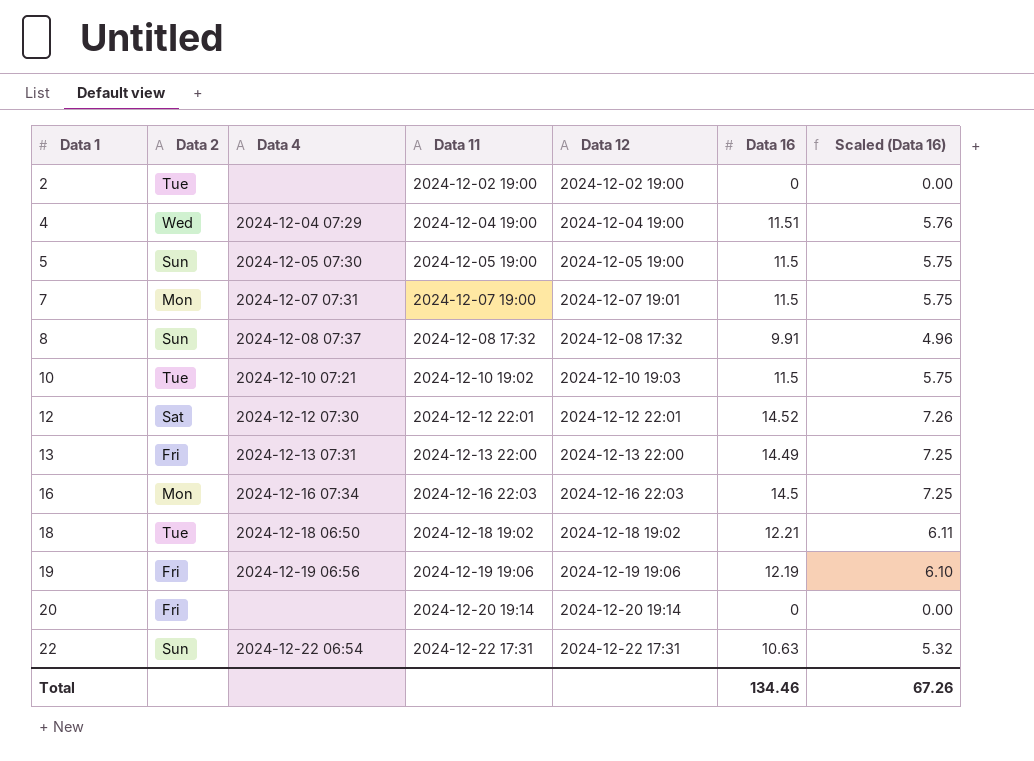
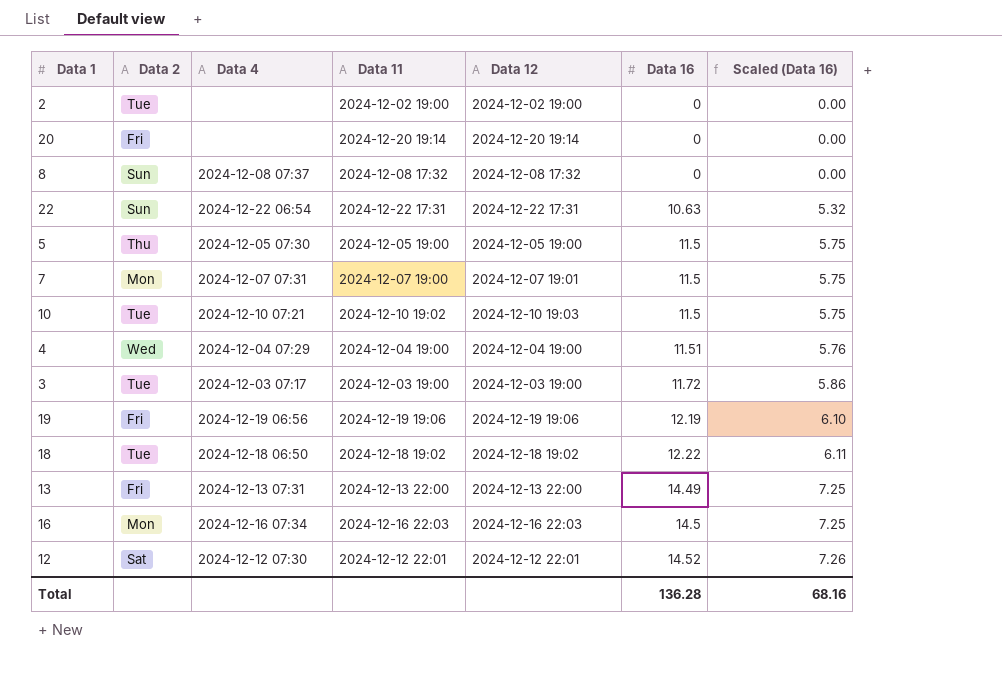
row order: Data 1 ascending -> Data 16 ascending
8 | Data 16: 9.91 -> 0
8 | Scaled (Data 16): 4.96 -> 0.00
5 | Data 2: Sun -> Thu
row 3: none -> Tue | 2024-12-03 07:17 | 2024-12-03 19:00 | 2024-12-03 19:00 | 11.72 | 5.86
18 | Data 16: 12.21 -> 12.22
Total | Data 16: 134.46 -> 136.28
Total | Scaled (Data 16): 67.26 -> 68.16

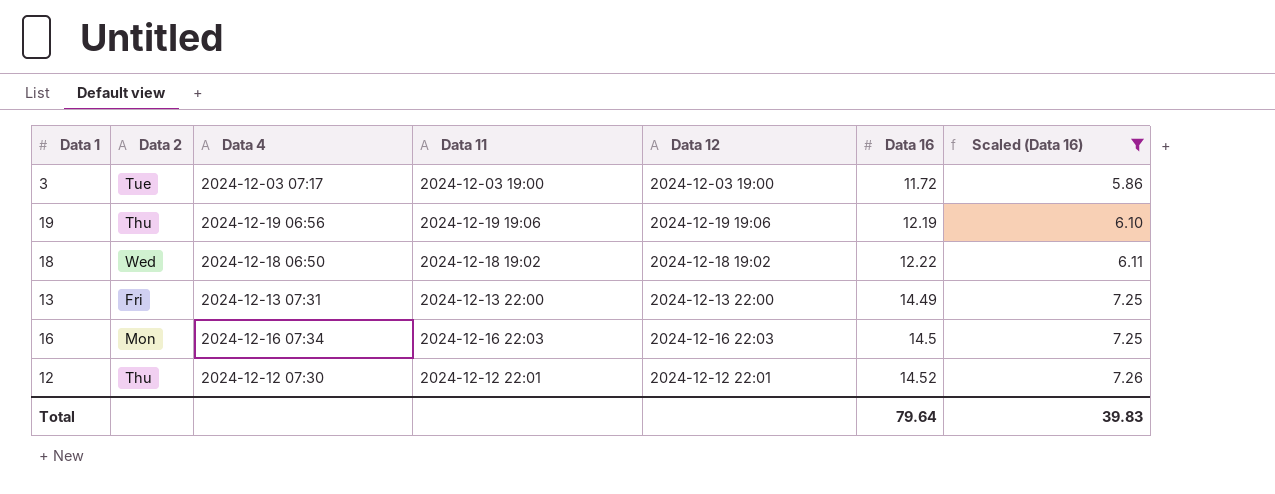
filter: none -> Scaled (Data 16) >= 5.86
19 | Data 2: Fri -> Thu
18 | Data 2: Tue -> Wed
12 | Data 2: Sat -> Thu
Total | Data 16: 136.28 -> 79.64
Total | Scaled (Data 16): 68.16 -> 39.83

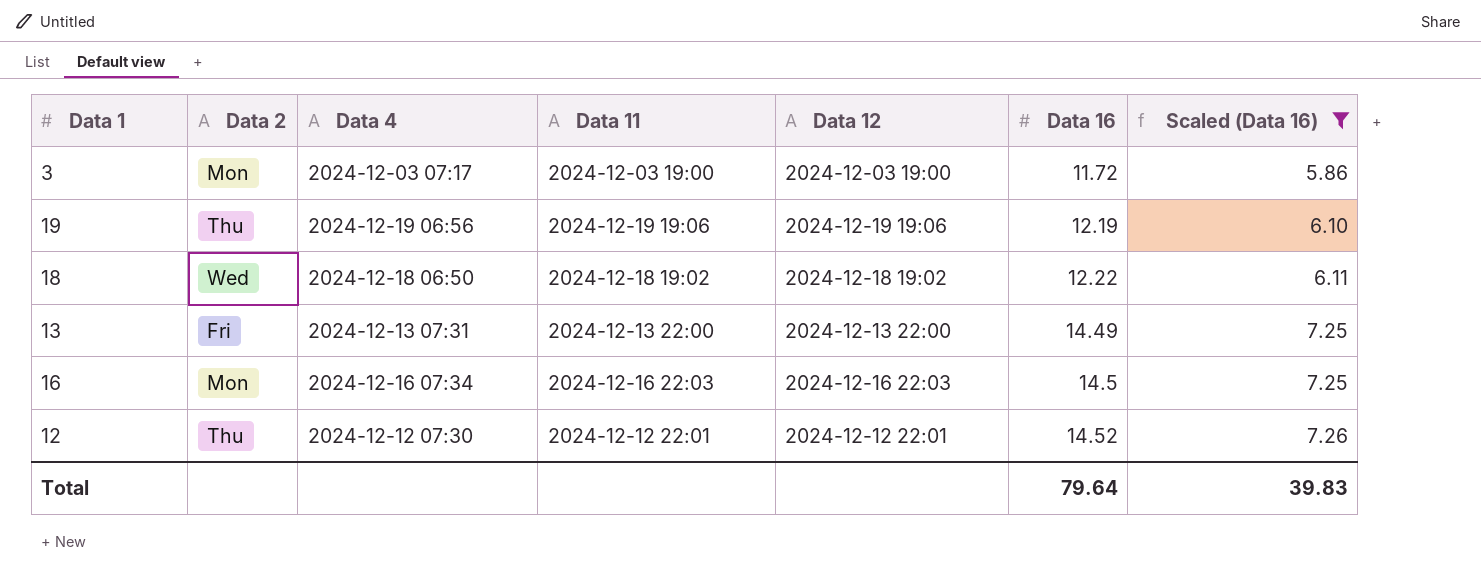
3 | Data 2: Tue -> Mon

